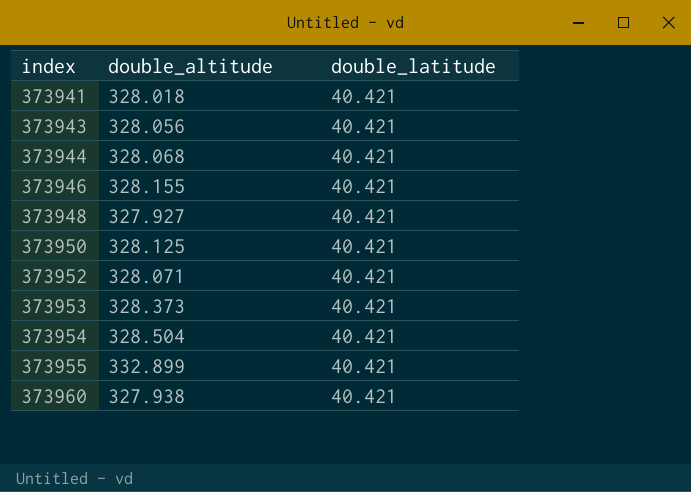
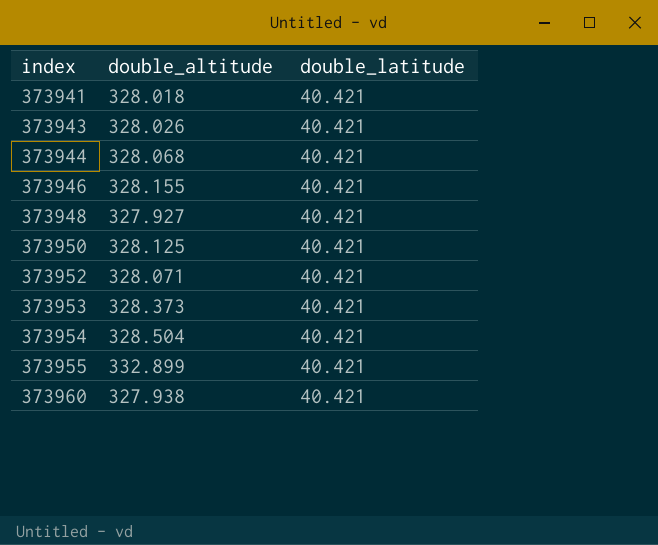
373943 | double_altitude: 328.056 -> 328.026

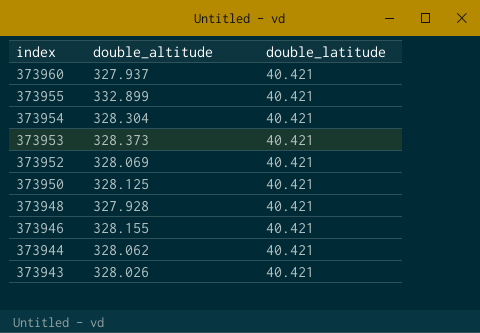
row order: index ascending -> index descending
row 373941: 328.018 | 40.421 -> none
373960 | double_altitude: 327.938 -> 327.937
373954 | double_altitude: 328.504 -> 328.304
373952 | double_altitude: 328.071 -> 328.069
373948 | double_altitude: 327.927 -> 327.928
373944 | double_altitude: 328.068 -> 328.062

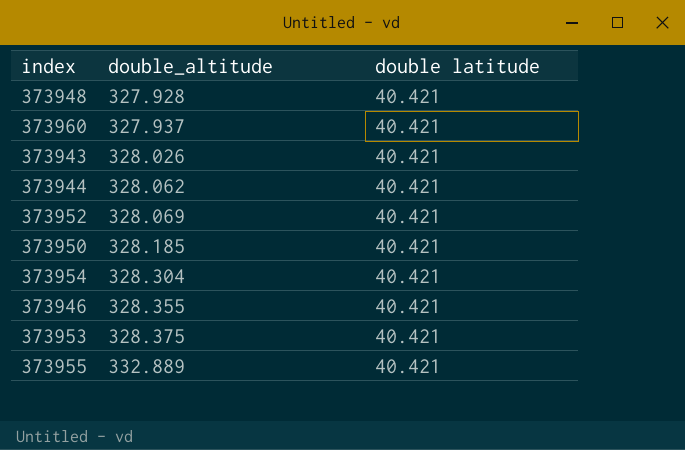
row order: index descending -> double_altitude ascending
column name: double_latitude -> double latitude
373950 | double_altitude: 328.125 -> 328.185
373946 | double_altitude: 328.155 -> 328.355
373953 | double_altitude: 328.373 -> 328.375
373955 | double_altitude: 332.899 -> 332.889

